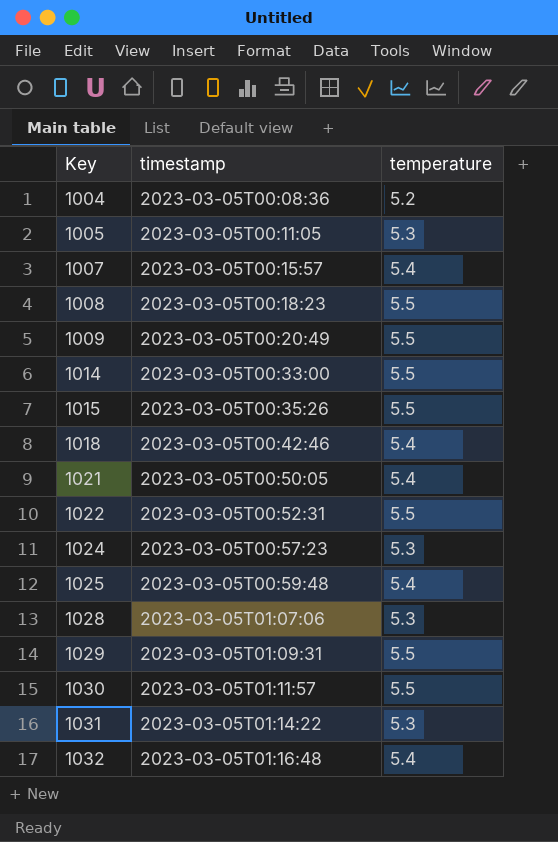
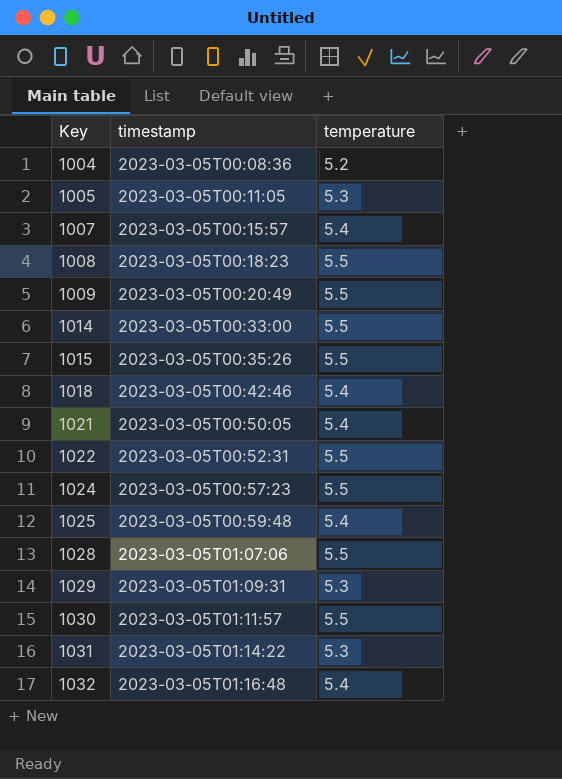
1024 | temperature: 5.3 -> 5.5
1028 | temperature: 5.3 -> 5.5
1029 | temperature: 5.5 -> 5.3

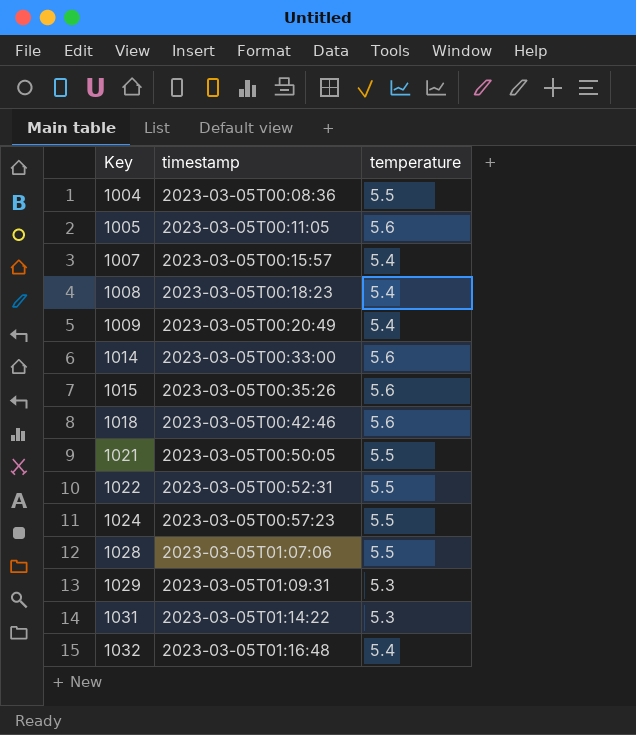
row 1025: 2023-03-05T00:59:48 | 5.4 -> none
row 1030: 2023-03-05T01:11:57 | 5.5 -> none
1004 | temperature: 5.2 -> 5.5
1005 | temperature: 5.3 -> 5.6
1008 | temperature: 5.5 -> 5.4
1009 | temperature: 5.5 -> 5.4
1014 | temperature: 5.5 -> 5.6
1015 | temperature: 5.5 -> 5.6
1018 | temperature: 5.4 -> 5.6
1021 | temperature: 5.4 -> 5.5

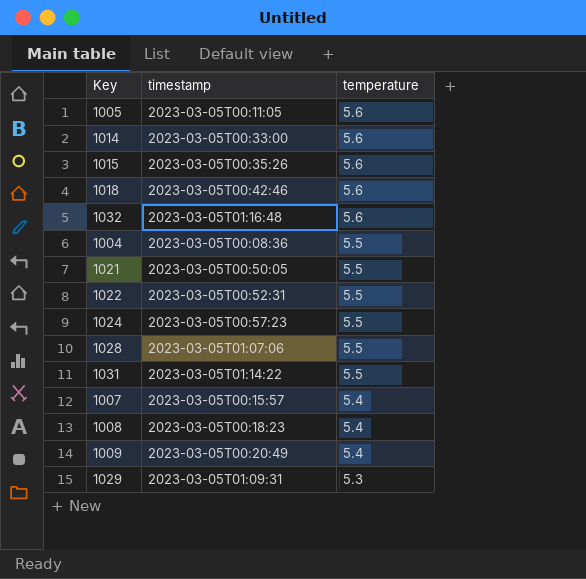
row order: Key ascending -> temperature descending
1032 | temperature: 5.4 -> 5.6
1031 | temperature: 5.3 -> 5.5

